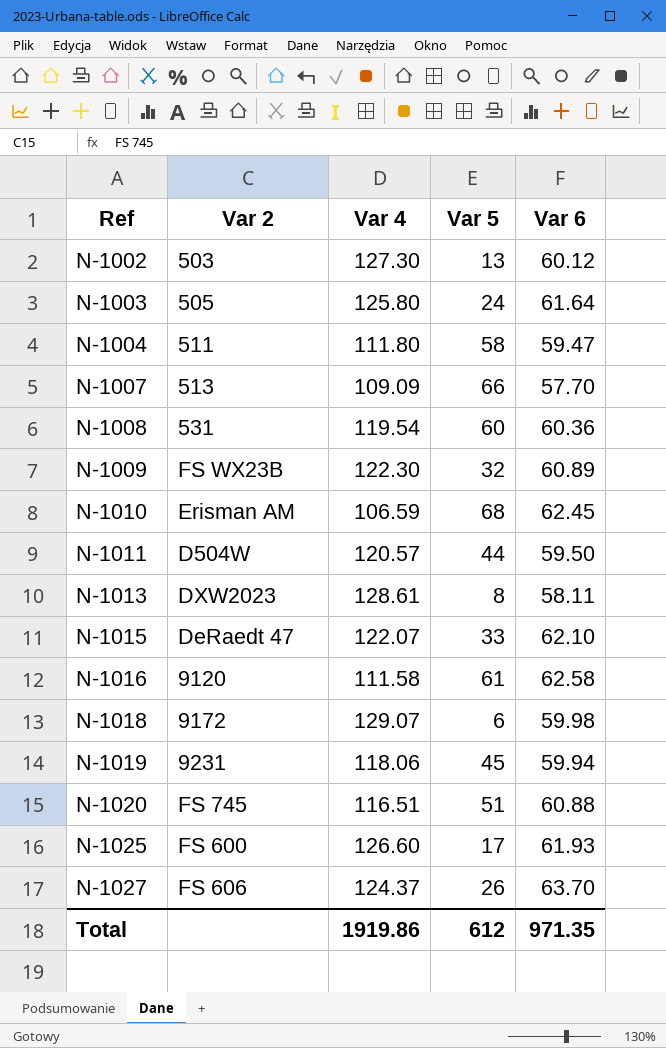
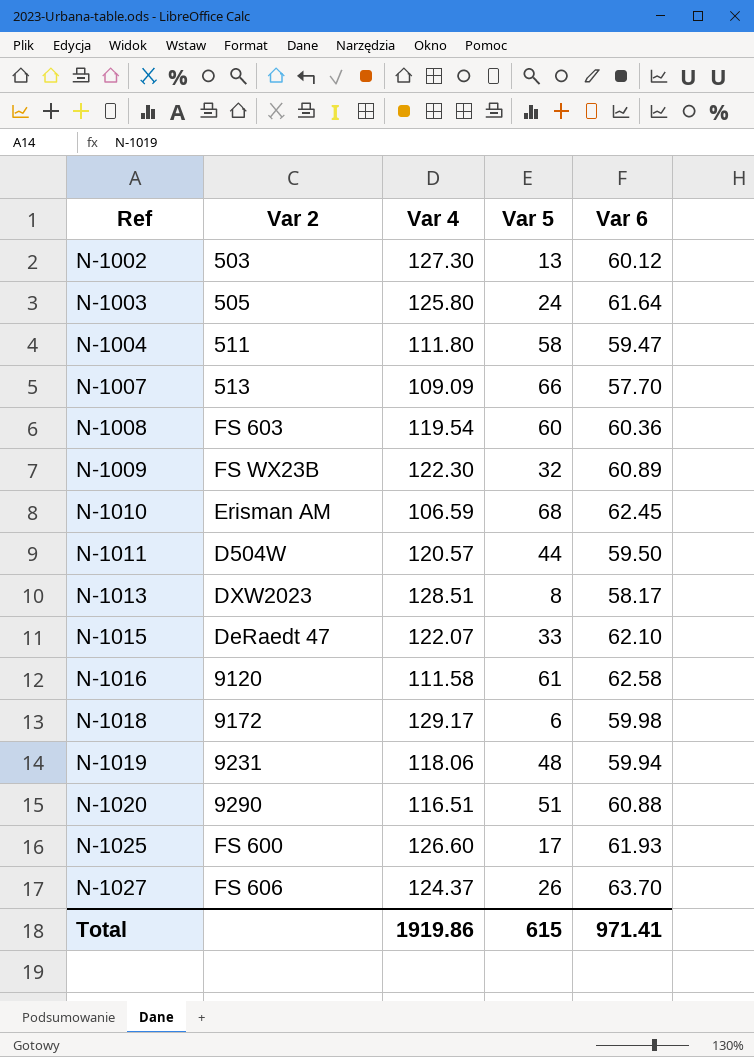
N-1008 | Var 2: 531 -> FS 603
N-1013 | Var 4: 128.61 -> 128.51
N-1013 | Var 6: 58.11 -> 58.17
N-1018 | Var 4: 129.07 -> 129.17
N-1019 | Var 5: 45 -> 48
N-1020 | Var 2: FS 745 -> 9290
Total | Var 5: 612 -> 615
Total | Var 6: 971.35 -> 971.41

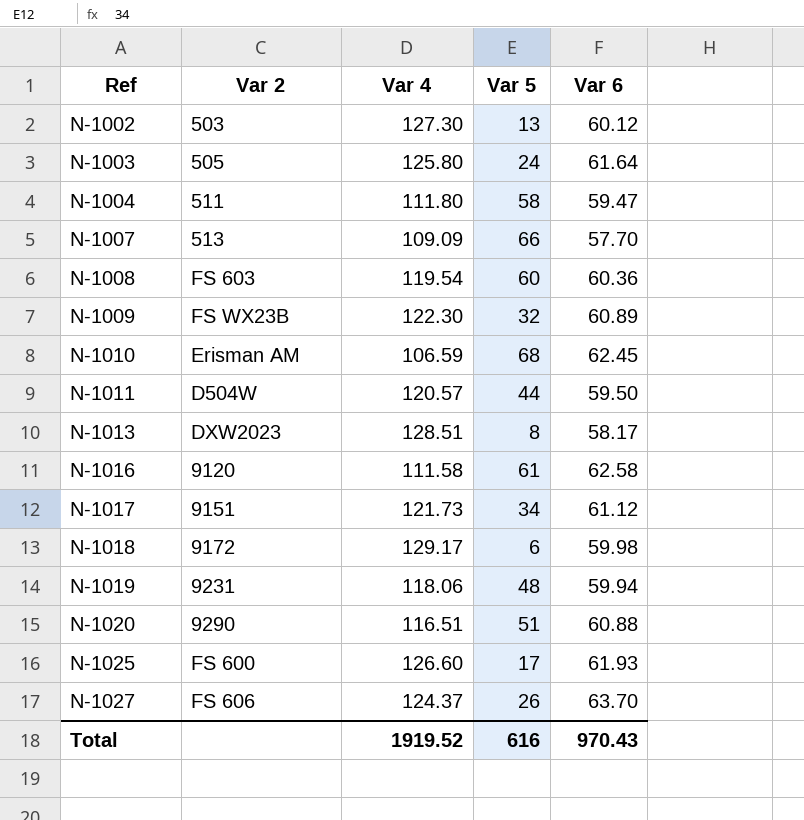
row N-1015: DeRaedt 47 | 122.07 | 33 | 62.10 -> none
row N-1017: none -> 9151 | 121.73 | 34 | 61.12
Total | Var 4: 1919.86 -> 1919.52
Total | Var 5: 615 -> 616
Total | Var 6: 971.41 -> 970.43

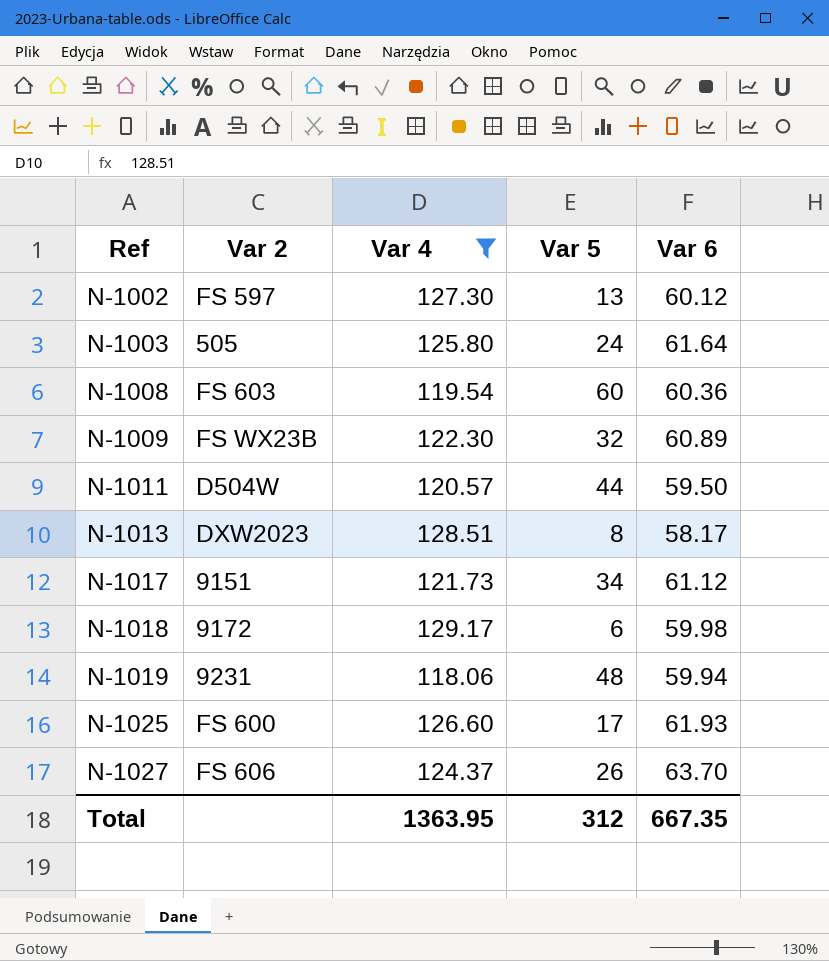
filter: none -> Var 4 >= 118.06
N-1002 | Var 2: 503 -> FS 597
Total | Var 4: 1919.52 -> 1363.95
Total | Var 5: 616 -> 312
Total | Var 6: 970.43 -> 667.35

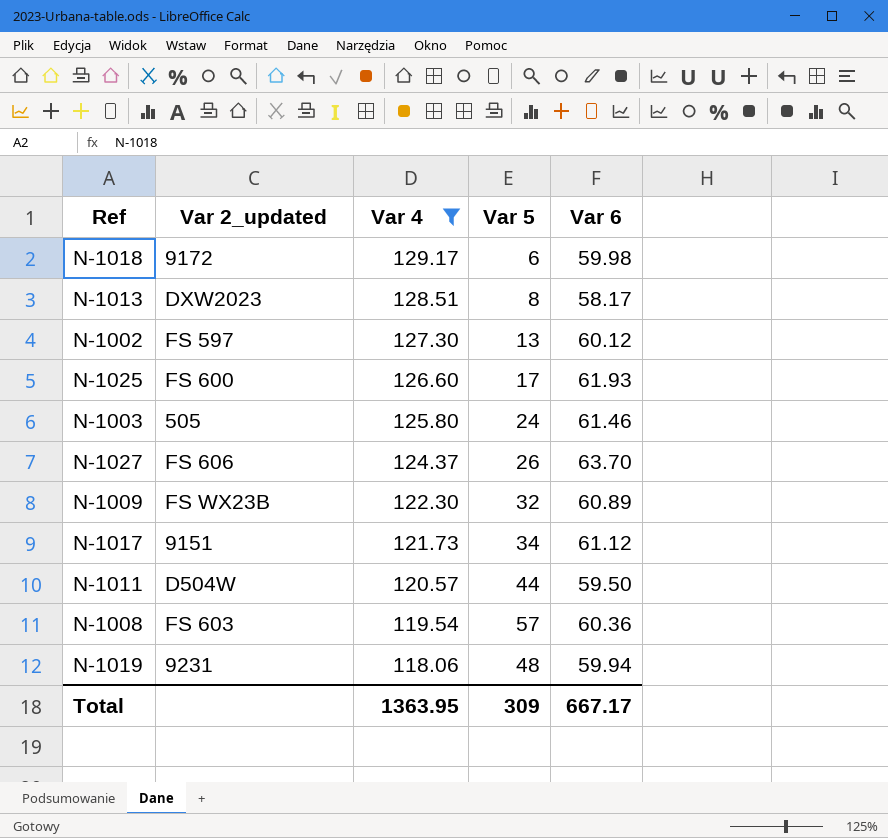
row order: Ref ascending -> Var 4 descending
column name: Var 2 -> Var 2_updated
N-1003 | Var 6: 61.64 -> 61.46
N-1008 | Var 5: 60 -> 57
Total | Var 5: 312 -> 309
Total | Var 6: 667.35 -> 667.17

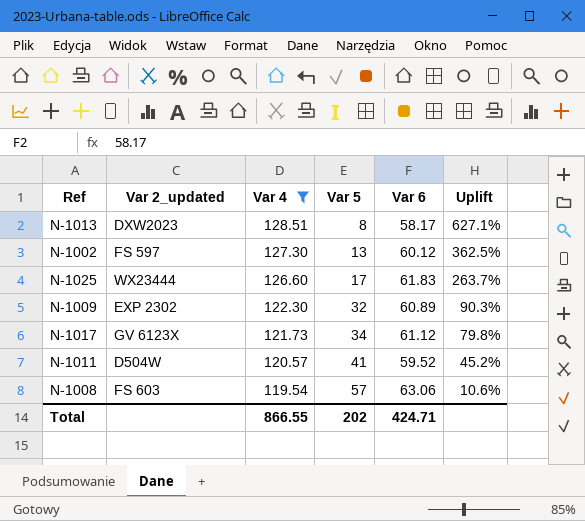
column Uplift | formula: none -> ([Var 6] - [Var 5]) / [Var 5]
row N-1018: 9172 | 129.17 | 6 | 59.98 -> none
row N-1003: 505 | 125.80 | 24 | 61.46 -> none
row N-1027: FS 606 | 124.37 | 26 | 63.70 -> none
row N-1019: 9231 | 118.06 | 48 | 59.94 -> none
N-1025 | Var 2_updated: FS 600 -> WX23444
N-1025 | Var 6: 61.93 -> 61.83
N-1009 | Var 2_updated: FS WX23B -> EXP 2302
N-1017 | Var 2_updated: 9151 -> GV 6123X
N-1011 | Var 5: 44 -> 41
N-1011 | Var 6: 59.50 -> 59.52
N-1008 | Var 6: 60.36 -> 63.06
Total | Var 4: 1363.95 -> 866.55
Total | Var 5: 309 -> 202
Total | Var 6: 667.17 -> 424.71

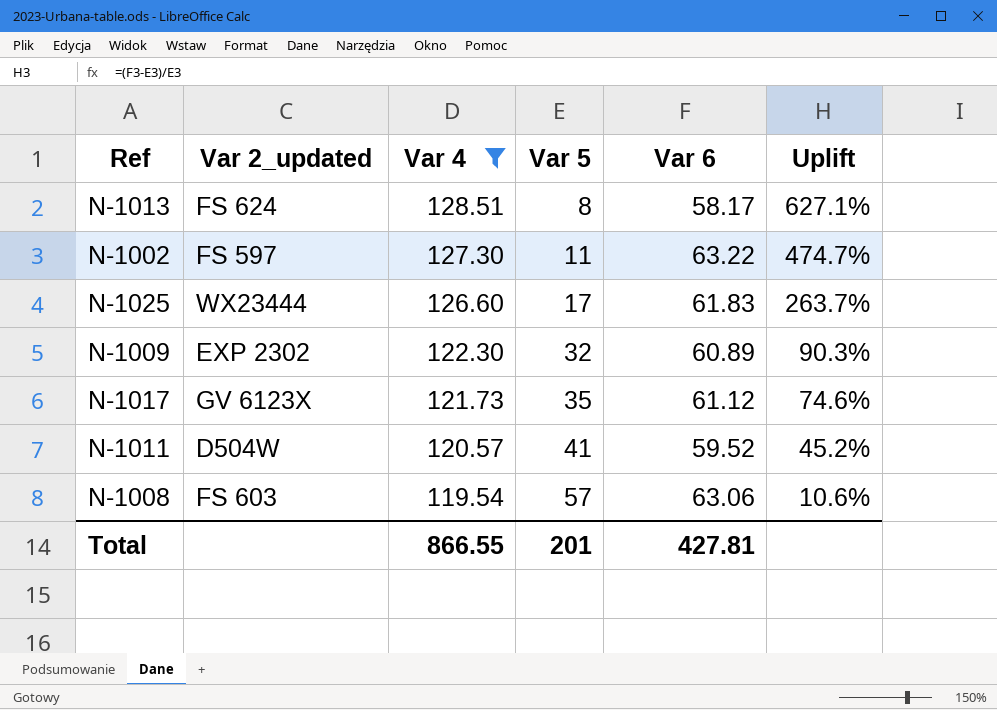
N-1013 | Var 2_updated: DXW2023 -> FS 624
N-1002 | Var 5: 13 -> 11
N-1002 | Var 6: 60.12 -> 63.22
N-1002 | Uplift: 362.5% -> 474.7%
N-1017 | Var 5: 34 -> 35
N-1017 | Uplift: 79.8% -> 74.6%
Total | Var 5: 202 -> 201
Total | Var 6: 424.71 -> 427.81

